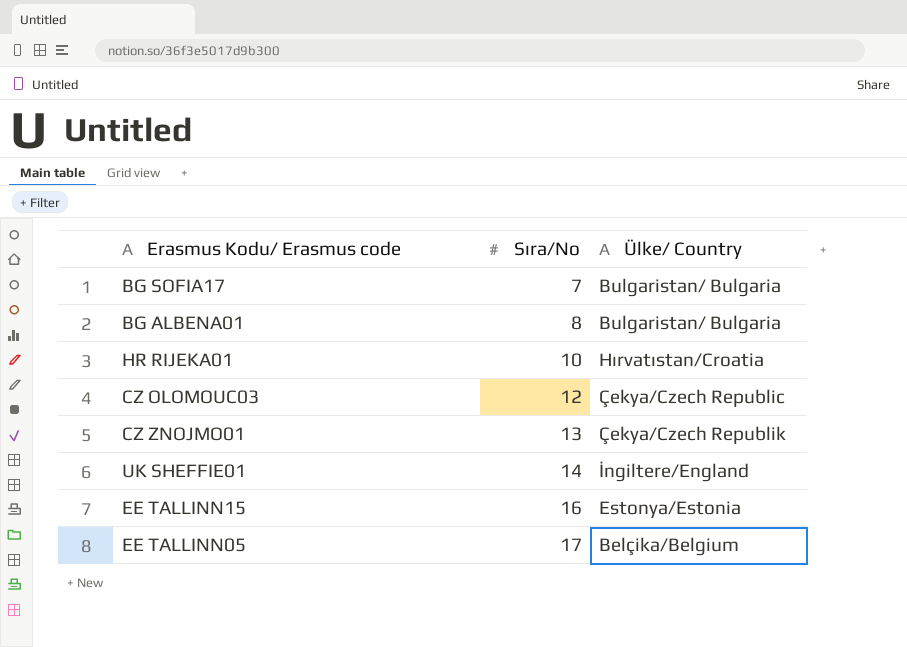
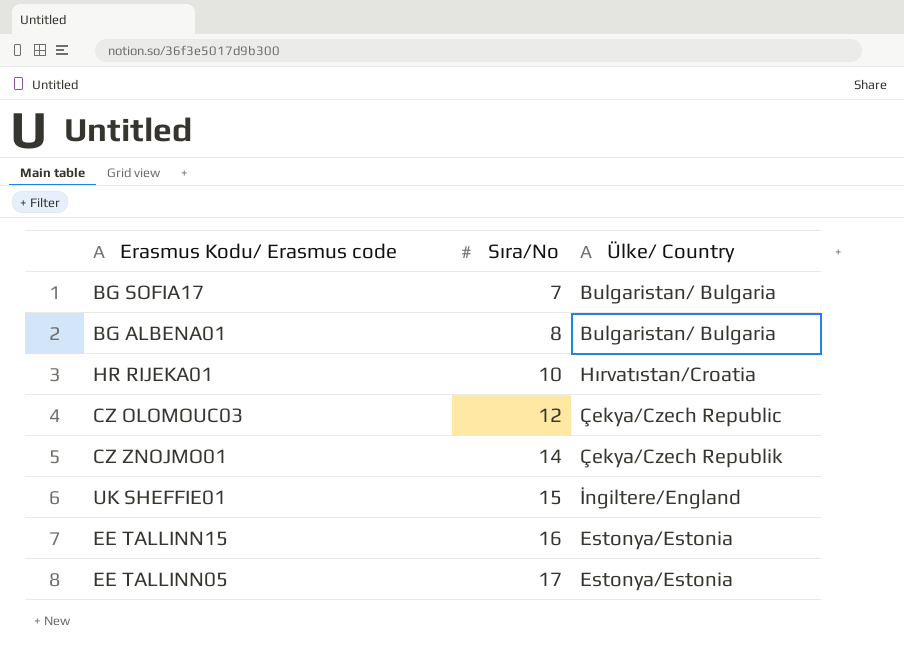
CZ ZNOJMO01 | Sıra/No: 13 -> 14
UK SHEFFIE01 | Sıra/No: 14 -> 15
EE TALLINN05 | Ülke/ Country: Belçika/Belgium -> Estonya/Estonia

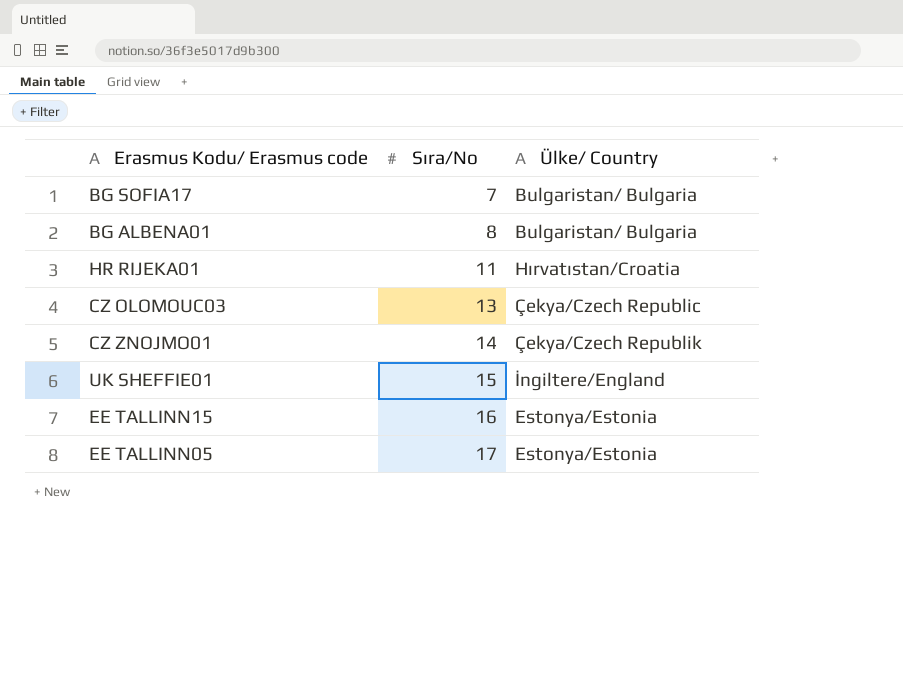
HR RIJEKA01 | Sıra/No: 10 -> 11
CZ OLOMOUC03 | Sıra/No: 12 -> 13

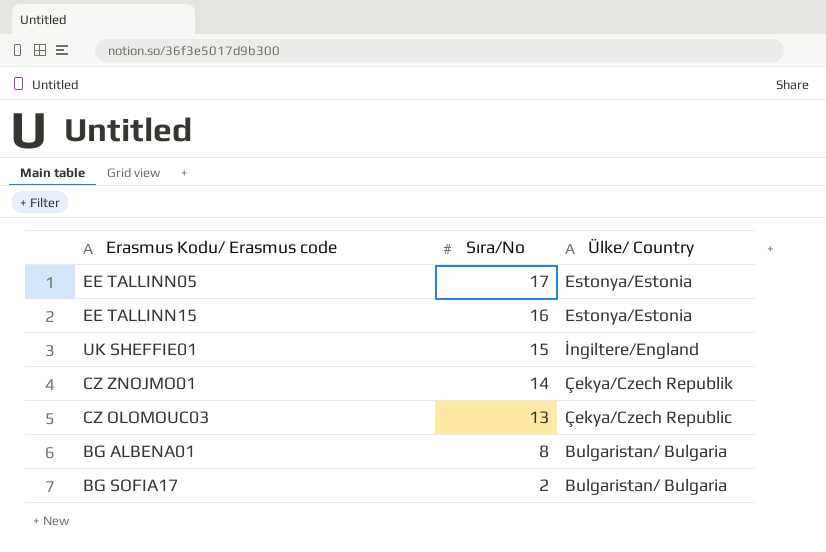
row order: Sıra/No ascending -> Sıra/No descending
row HR RIJEKA01: 11 | Hırvatıstan/Croatia -> none
BG SOFIA17 | Sıra/No: 7 -> 2

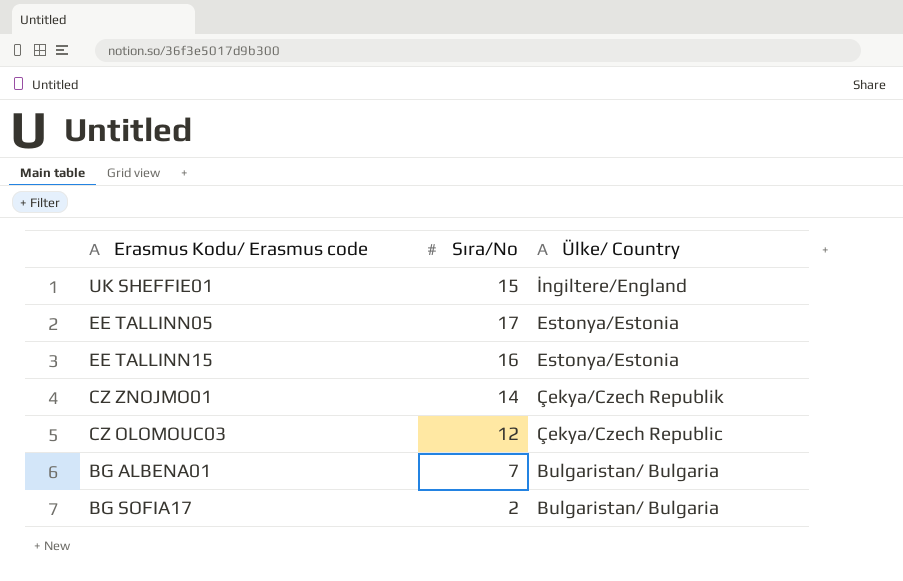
row order: Sıra/No descending -> Ülke/ Country descending
CZ OLOMOUC03 | Sıra/No: 13 -> 12
BG ALBENA01 | Sıra/No: 8 -> 7

